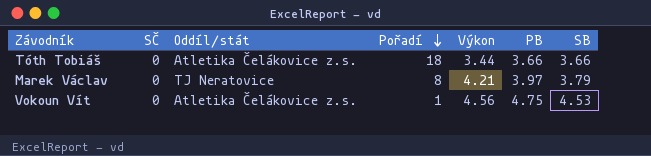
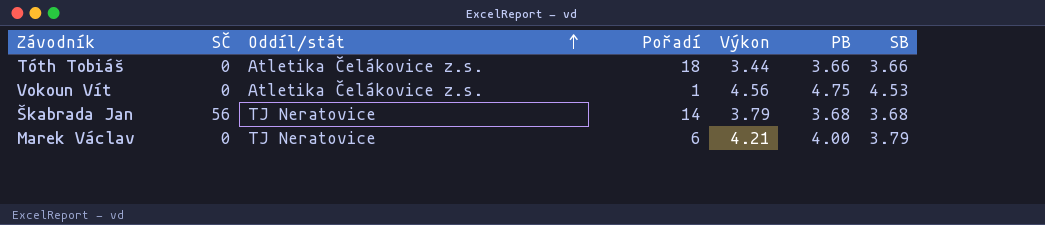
row order: Pořadí descending -> Oddíl/stát ascending
row Škabrada Jan: none -> 56 | TJ Neratovice | 14 | 3.79 | 3.68 | 3.68
Marek Václav | Pořadí: 8 -> 6
Marek Václav | PB: 3.97 -> 4.00

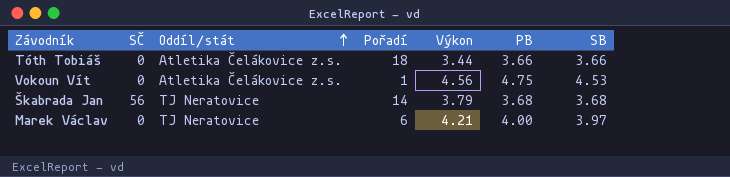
Marek Václav | SB: 3.79 -> 3.97

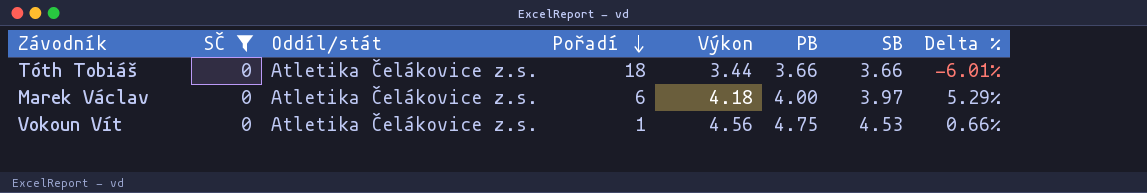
filter: none -> SČ = 0
row order: Oddíl/stát ascending -> Pořadí descending
column Delta % | formula: none -> ([Výkon] - [SB]) / [SB]
Marek Václav | Oddíl/stát: TJ Neratovice -> Atletika Čelákovice z.s.
Marek Václav | Výkon: 4.21 -> 4.18

